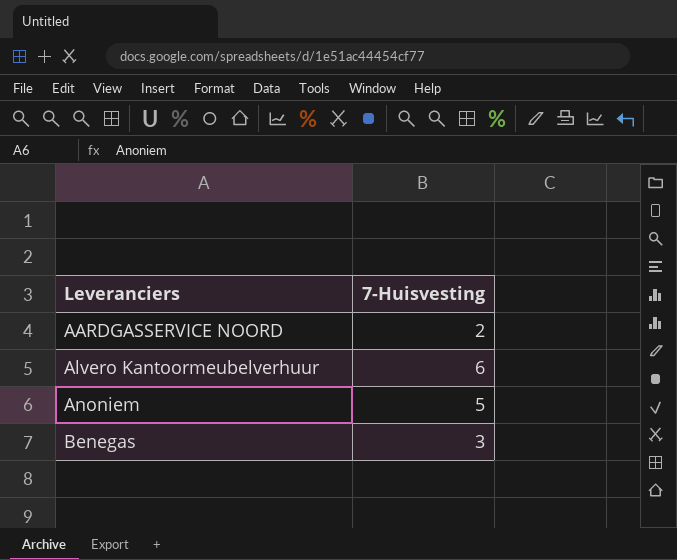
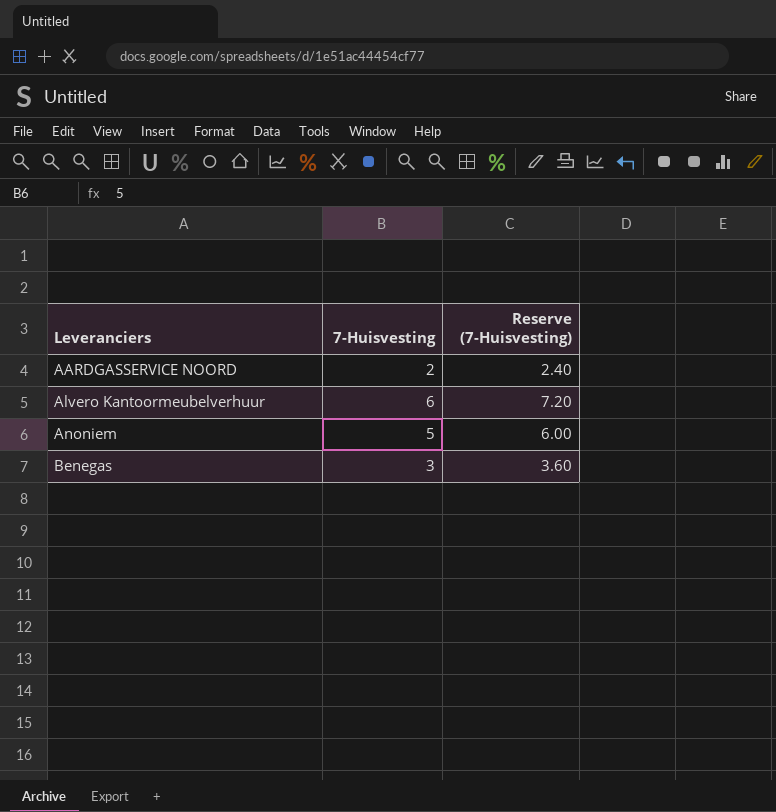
column Reserve (7-Huisvesting) | formula: none -> [7-Huisvesting] * 1.2

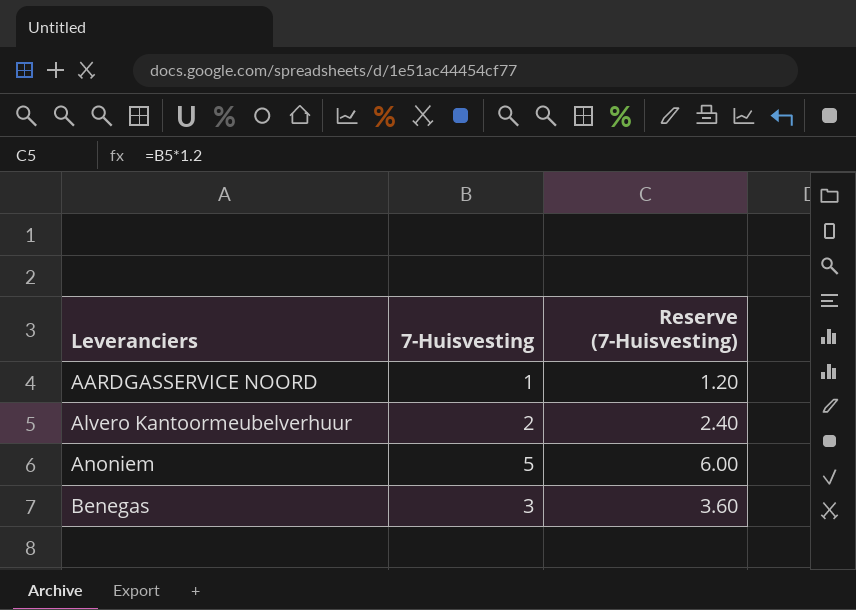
AARDGASSERVICE NOORD | 7-Huisvesting: 2 -> 1
AARDGASSERVICE NOORD | Reserve (7-Huisvesting): 2.40 -> 1.20
Alvero Kantoormeubelverhuur | 7-Huisvesting: 6 -> 2
Alvero Kantoormeubelverhuur | Reserve (7-Huisvesting): 7.20 -> 2.40

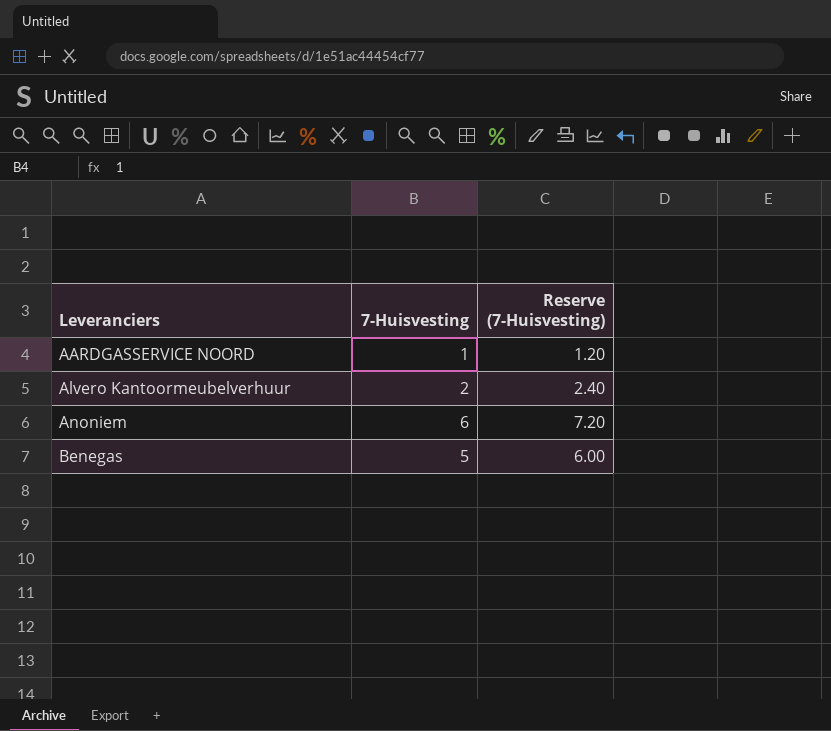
Anoniem | 7-Huisvesting: 5 -> 6
Anoniem | Reserve (7-Huisvesting): 6.00 -> 7.20
Benegas | 7-Huisvesting: 3 -> 5
Benegas | Reserve (7-Huisvesting): 3.60 -> 6.00

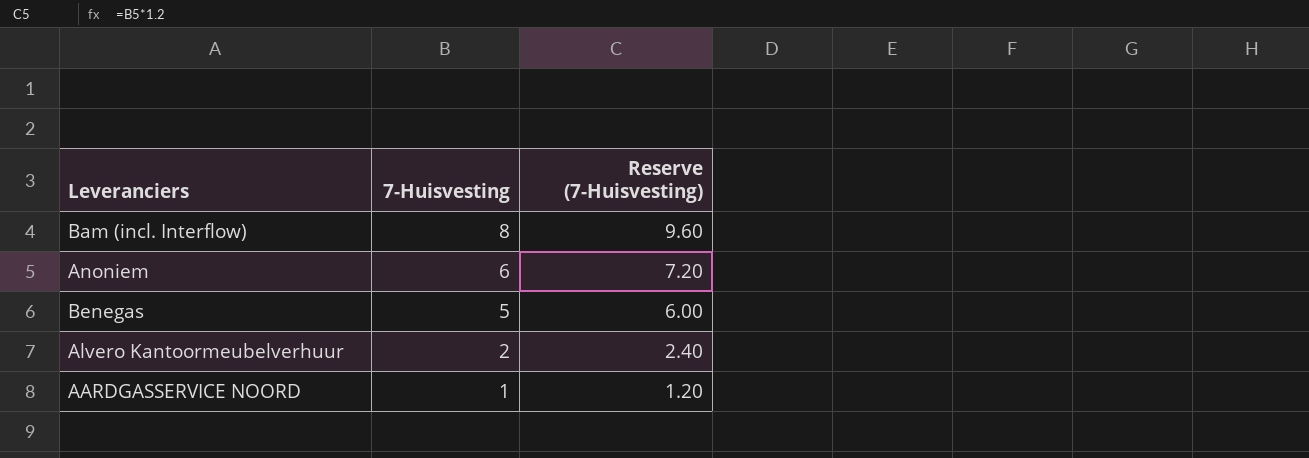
row order: Leveranciers ascending -> 7-Huisvesting descending
row Bam (incl. Interflow): none -> 8 | 9.60

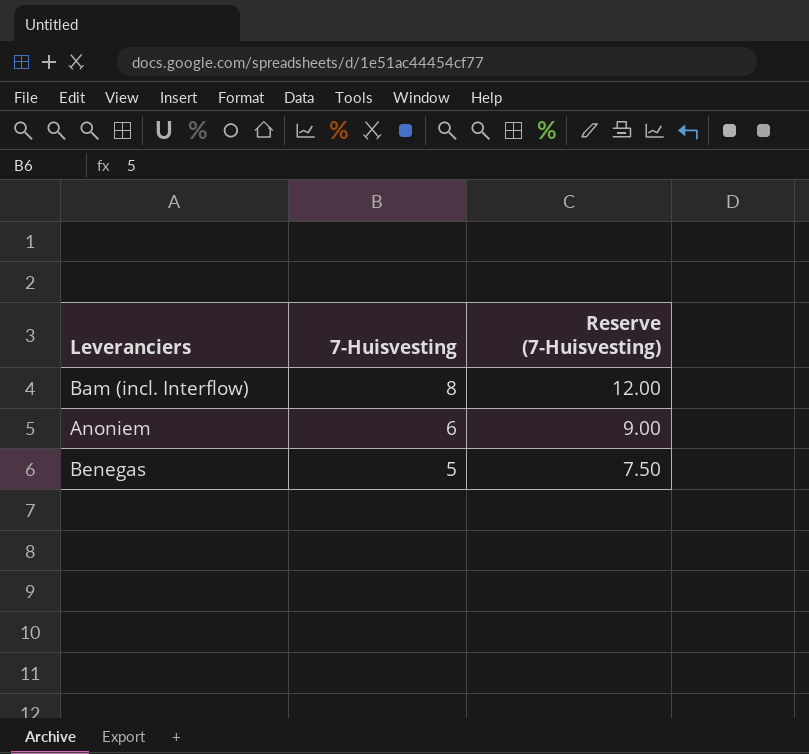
column Reserve (7-Huisvesting) | formula: [7-Huisvesting] * 1.2 -> [7-Huisvesting] * 1.5
row Alvero Kantoormeubelverhuur: 2 | 2.40 -> none
row AARDGASSERVICE NOORD: 1 | 1.20 -> none

